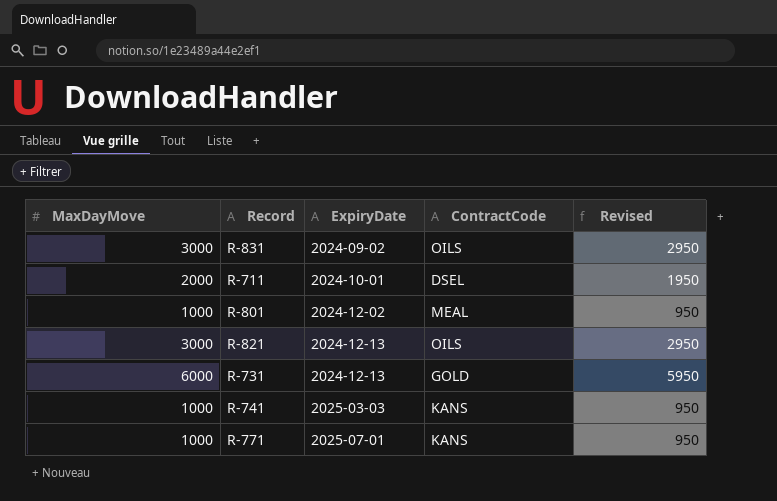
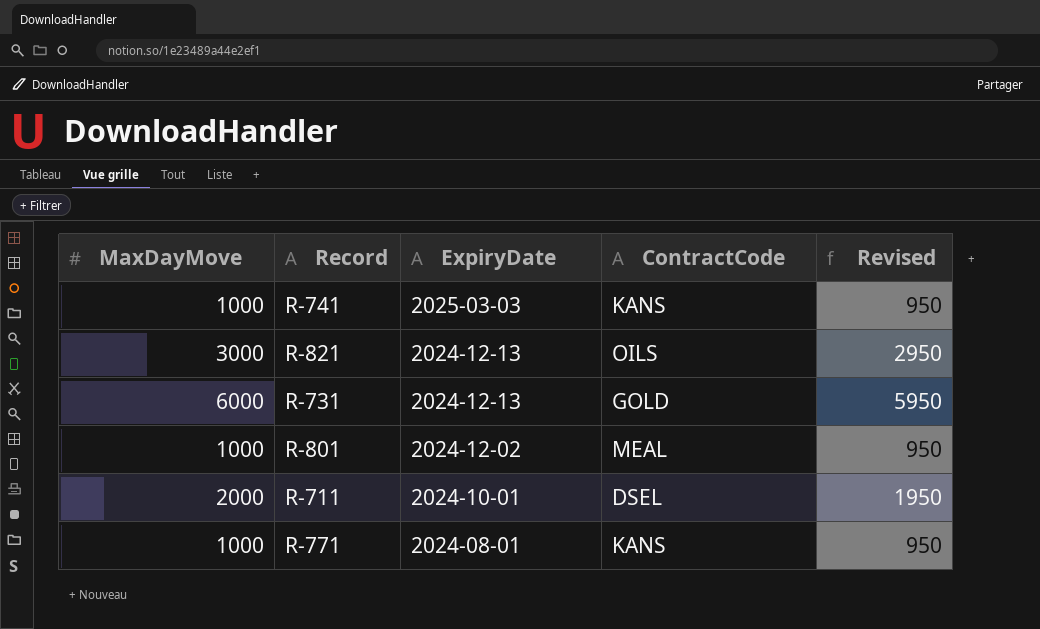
row order: ExpiryDate ascending -> ExpiryDate descending
row R-831: 3000 | 2024-09-02 | OILS | 2950 -> none
R-771 | ExpiryDate: 2025-07-01 -> 2024-08-01

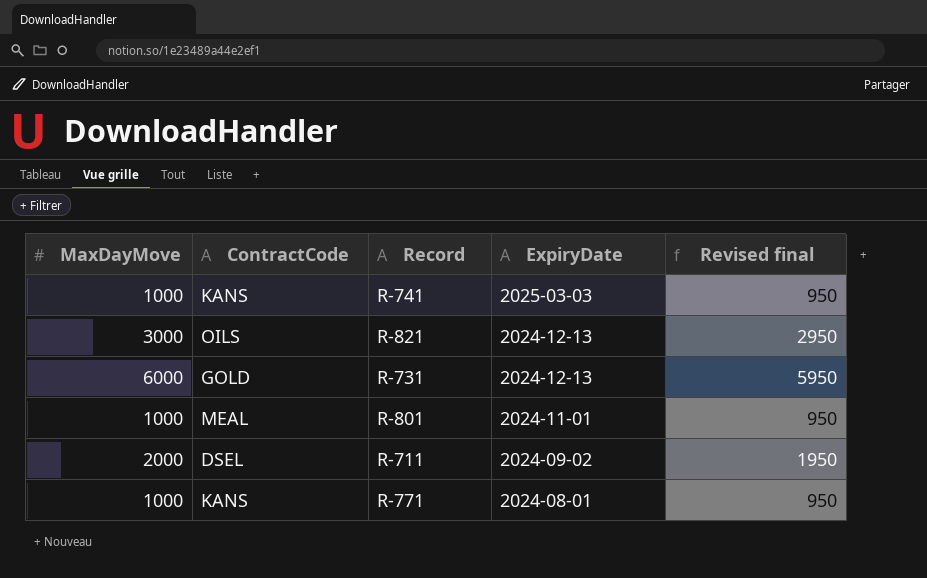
column ContractCode | position: 4 -> 2
column name: Revised -> Revised final
R-801 | ExpiryDate: 2024-12-02 -> 2024-11-01
R-711 | ExpiryDate: 2024-10-01 -> 2024-09-02

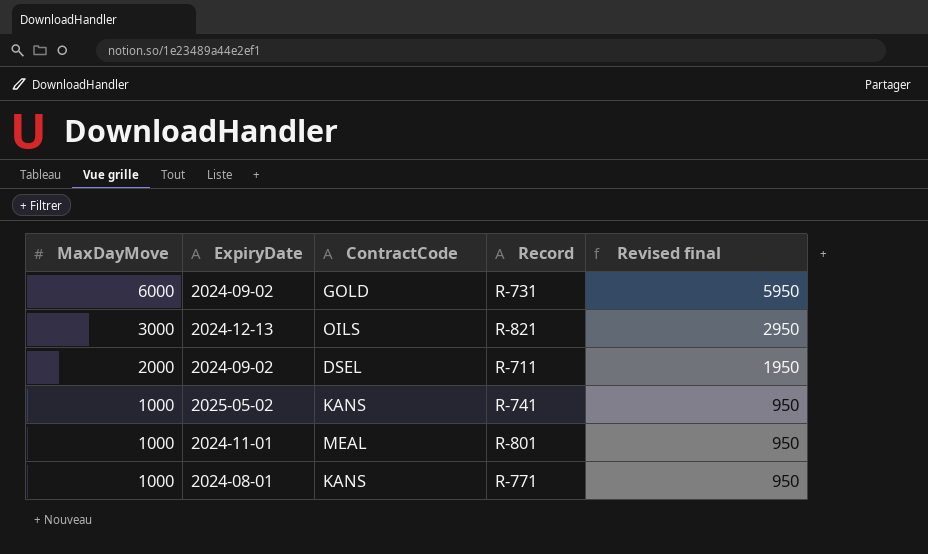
row order: ExpiryDate descending -> MaxDayMove descending
column ExpiryDate | position: 4 -> 2
R-731 | ExpiryDate: 2024-12-13 -> 2024-09-02
R-741 | ExpiryDate: 2025-03-03 -> 2025-05-02

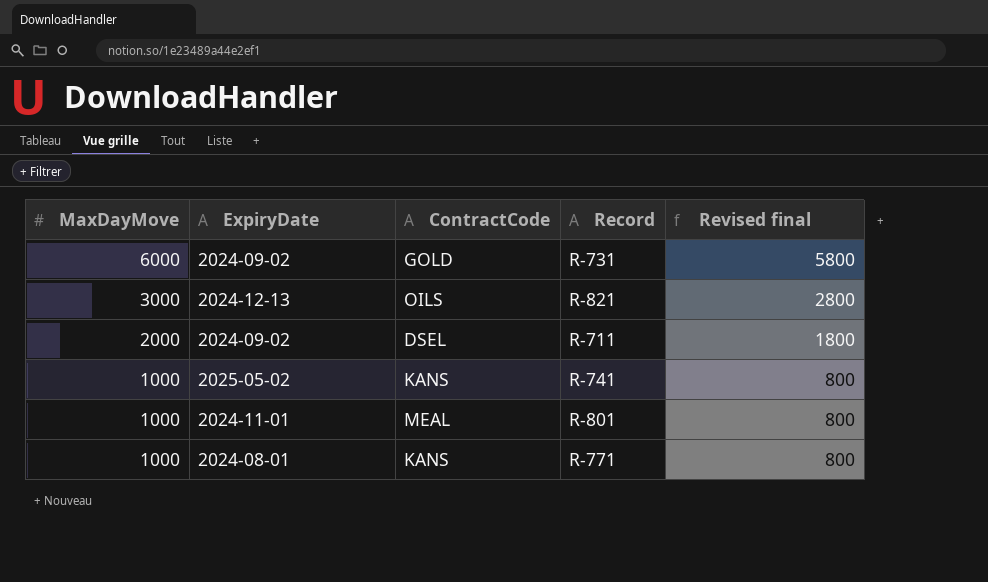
column Revised final | formula: [MaxDayMove] - 50 -> [MaxDayMove] - 200

